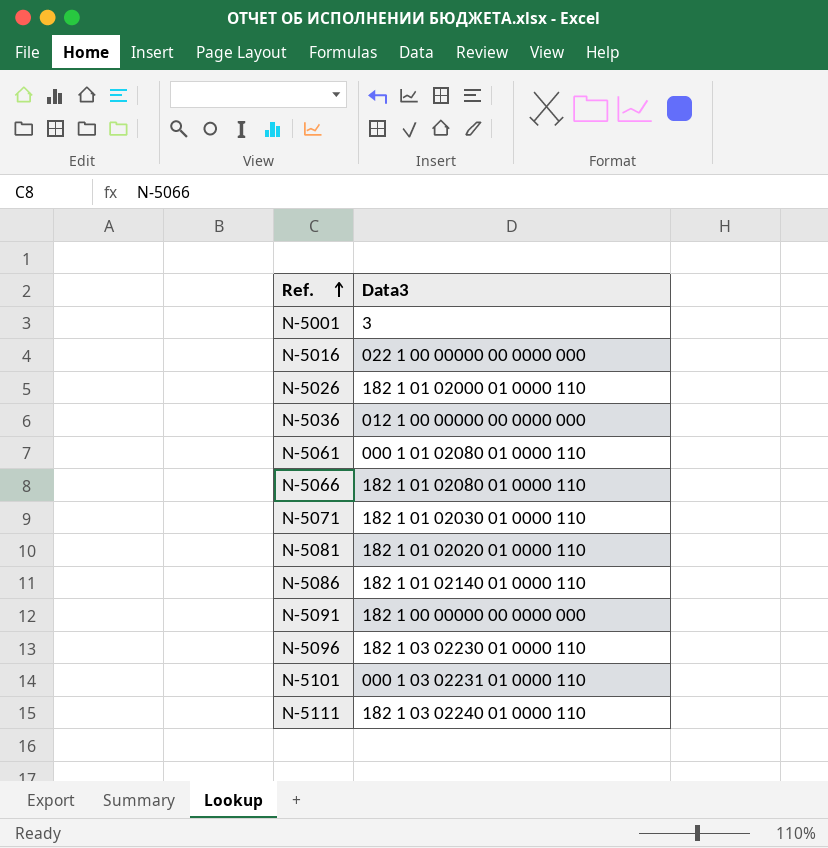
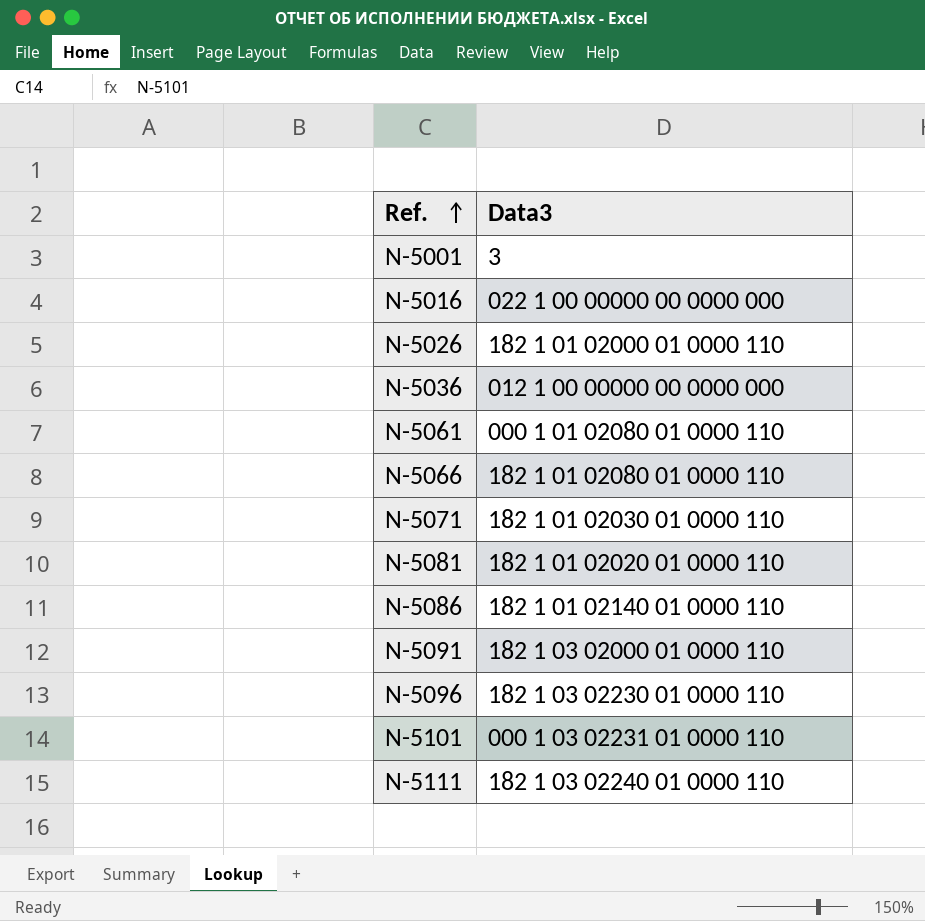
N-5091 | Data3: 182 1 00 00000 00 0000 000 -> 182 1 03 02000 01 0000 110

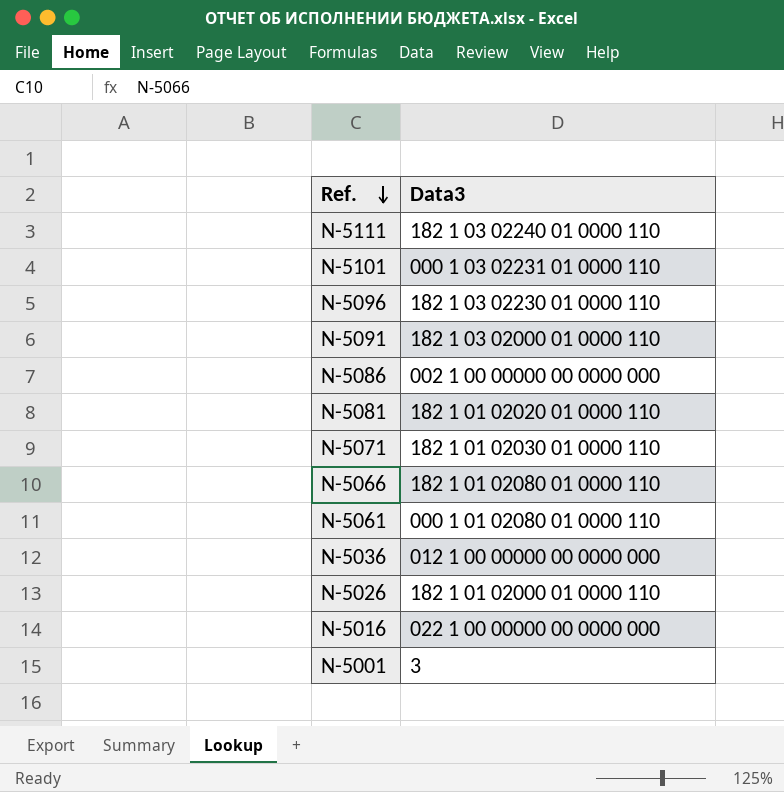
row order: Ref. ascending -> Ref. descending
N-5086 | Data3: 182 1 01 02140 01 0000 110 -> 002 1 00 00000 00 0000 000

